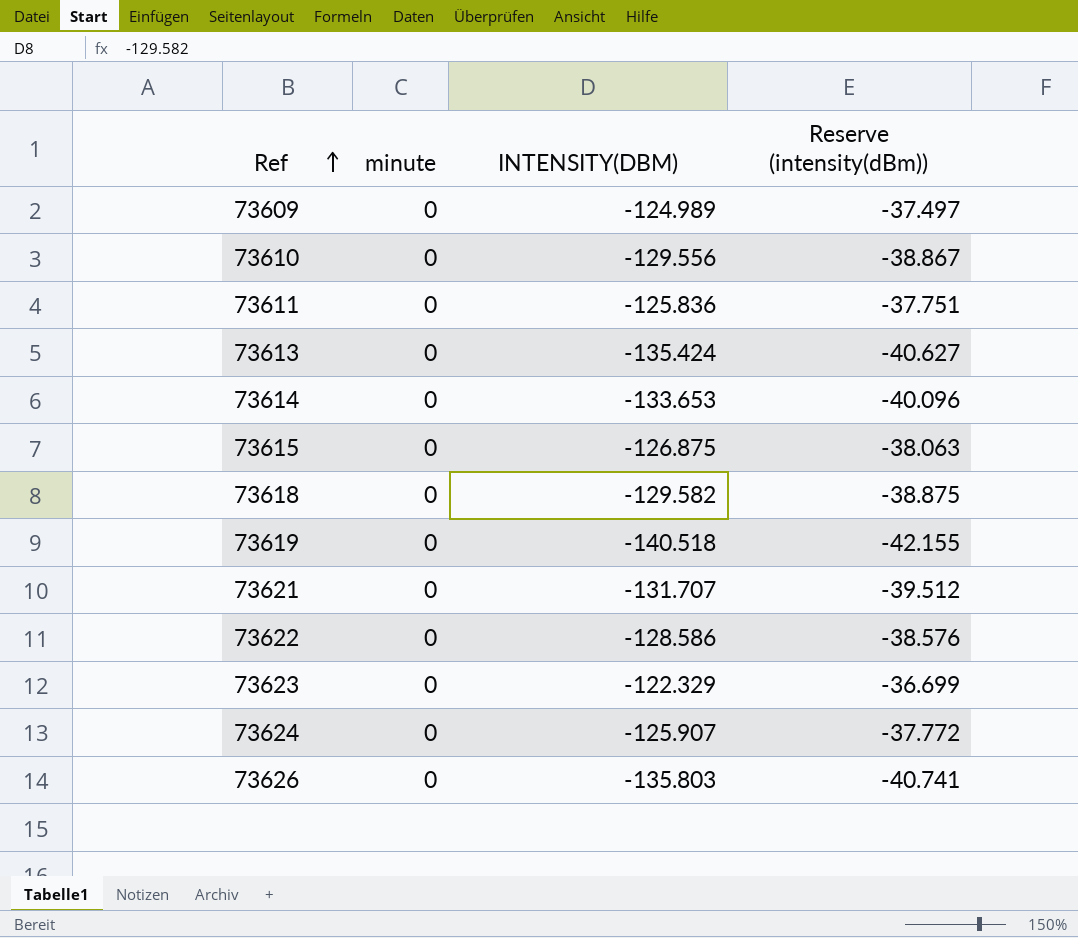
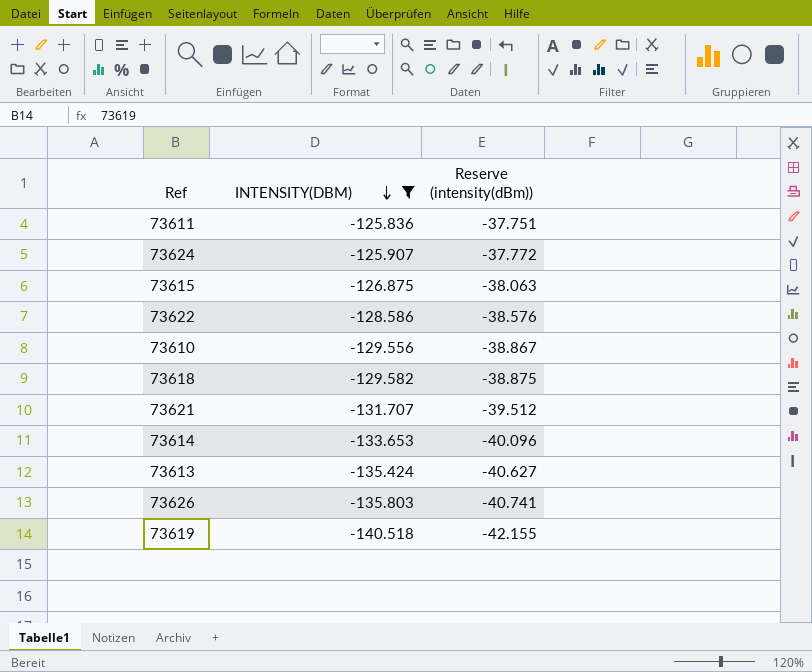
filter: none -> INTENSITY(DBM) <= -125.836
row order: Ref ascending -> INTENSITY(DBM) descending
column minute | position: 2 -> none

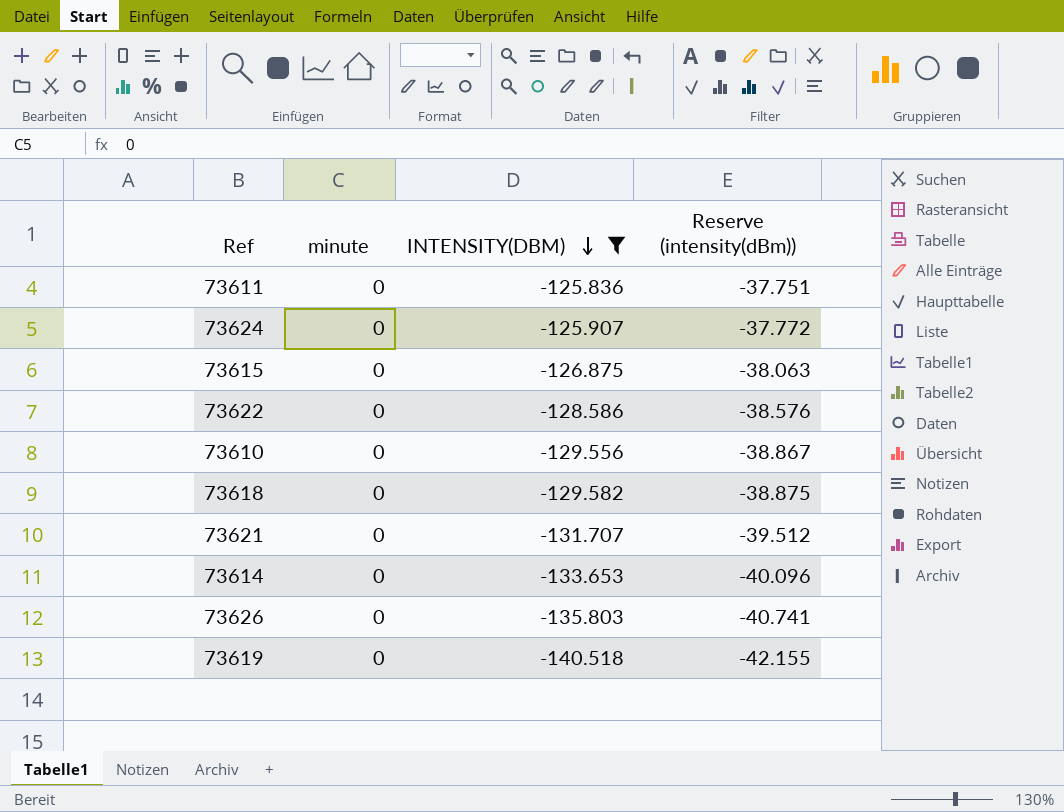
column minute | position: none -> 2
row 73613: -135.424 | -40.627 -> none

